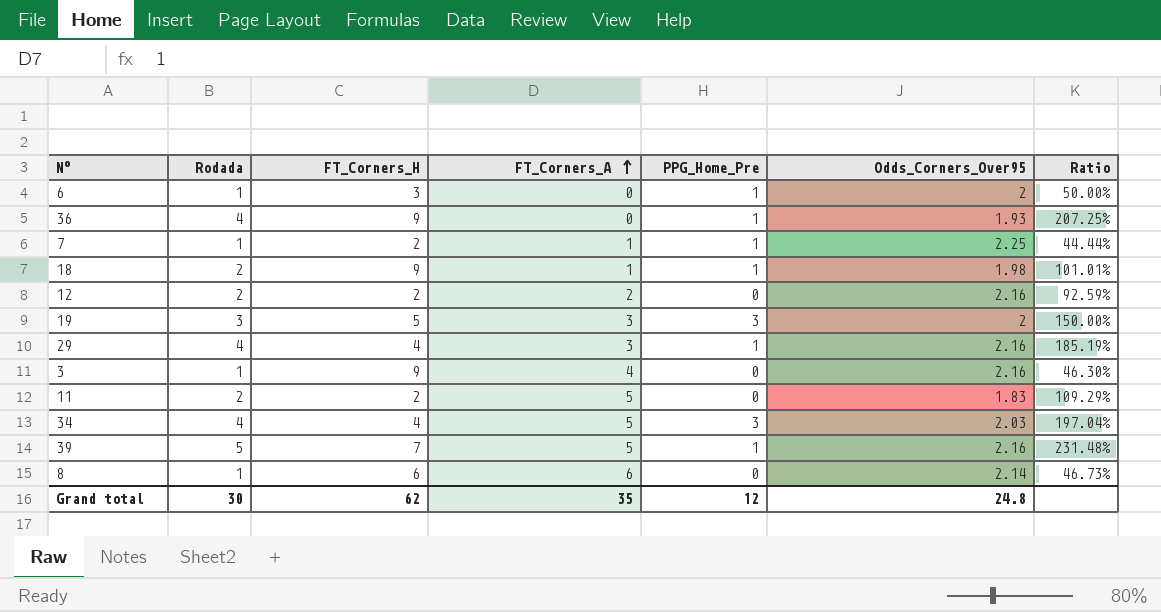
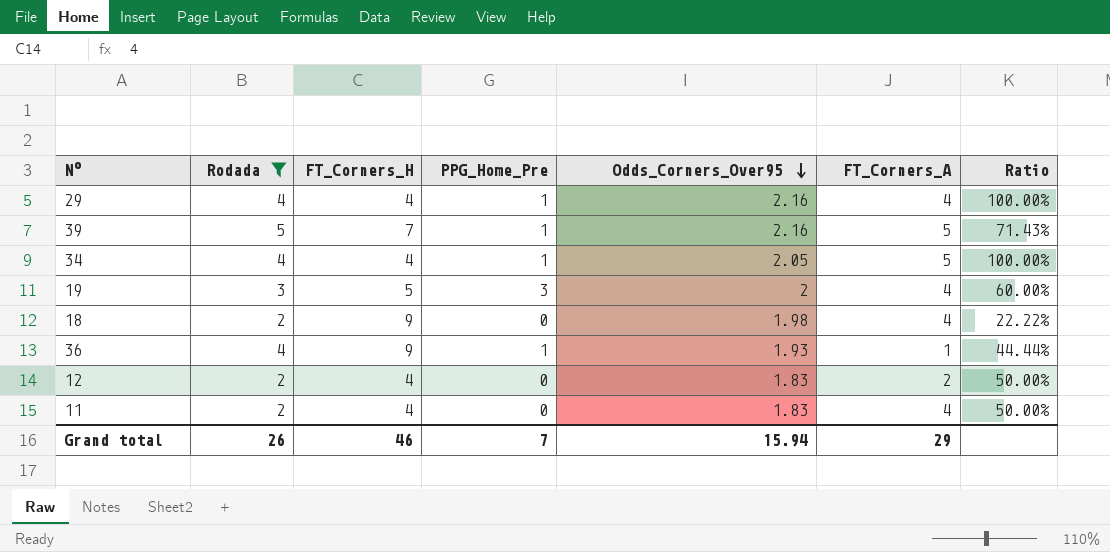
filter: none -> Rodada != 1
row order: FT_Corners_A ascending -> Odds_Corners_Over95 descending
column FT_Corners_A | position: 4 -> 6
column Ratio | formula: [Rodada] / [Odds_Corners_Over95] -> [Rodada] / [FT_Corners_H]
29 | FT_Corners_A: 3 -> 4
34 | PPG_Home_Pre: 3 -> 1
34 | Odds_Corners_Over95: 2.03 -> 2.05
19 | FT_Corners_A: 3 -> 4
18 | PPG_Home_Pre: 1 -> 0
18 | FT_Corners_A: 1 -> 4
36 | FT_Corners_A: 0 -> 1
12 | FT_Corners_H: 2 -> 4
12 | Odds_Corners_Over95: 2.16 -> 1.83
11 | FT_Corners_H: 2 -> 4
11 | FT_Corners_A: 5 -> 4
Grand total | Rodada: 30 -> 26
Grand total | FT_Corners_H: 62 -> 46
Grand total | PPG_Home_Pre: 12 -> 7
Grand total | Odds_Corners_Over95: 24.8 -> 15.94
Grand total | FT_Corners_A: 35 -> 29

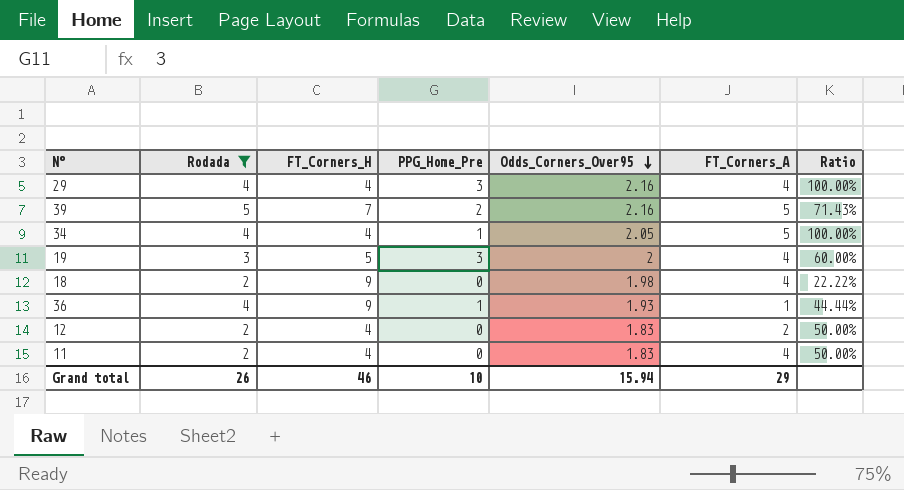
29 | PPG_Home_Pre: 1 -> 3
39 | PPG_Home_Pre: 1 -> 2
Grand total | PPG_Home_Pre: 7 -> 10

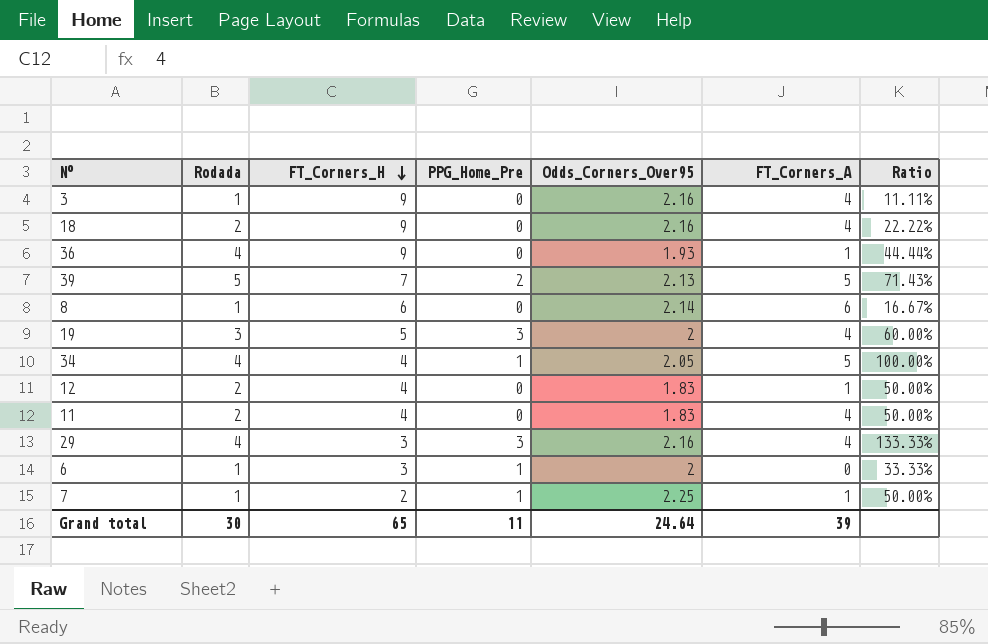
filter: Rodada != 1 -> none
row order: Odds_Corners_Over95 descending -> FT_Corners_H descending
18 | Odds_Corners_Over95: 1.98 -> 2.16
36 | PPG_Home_Pre: 1 -> 0
39 | Odds_Corners_Over95: 2.16 -> 2.13
12 | FT_Corners_A: 2 -> 1
29 | FT_Corners_H: 4 -> 3
29 | Ratio: 100.00% -> 133.33%
Grand total | Rodada: 26 -> 30
Grand total | FT_Corners_H: 46 -> 65
Grand total | PPG_Home_Pre: 10 -> 11
Grand total | Odds_Corners_Over95: 15.94 -> 24.64
Grand total | FT_Corners_A: 29 -> 39

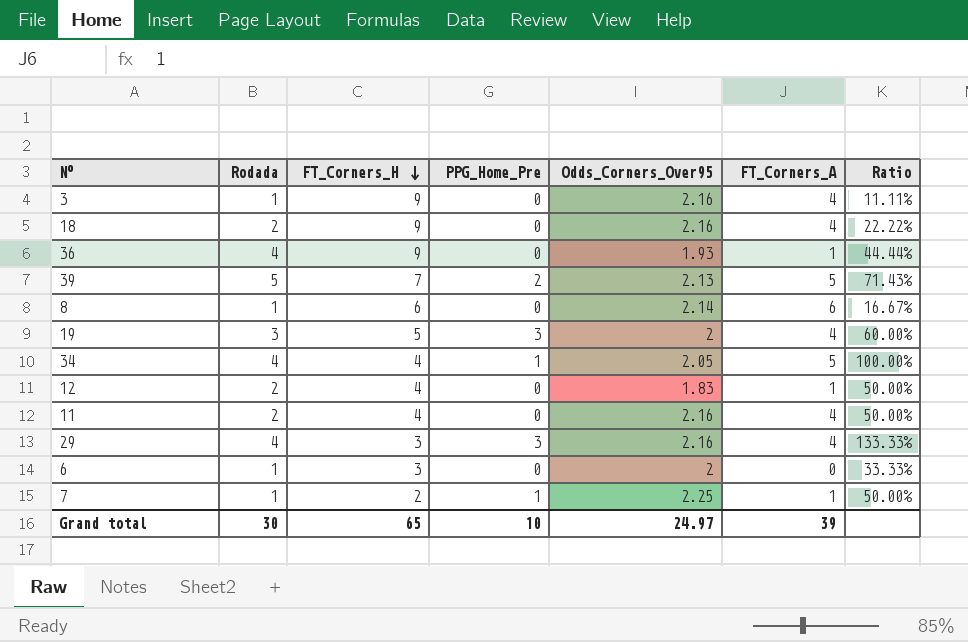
11 | Odds_Corners_Over95: 1.83 -> 2.16
6 | PPG_Home_Pre: 1 -> 0
Grand total | PPG_Home_Pre: 11 -> 10
Grand total | Odds_Corners_Over95: 24.64 -> 24.97

